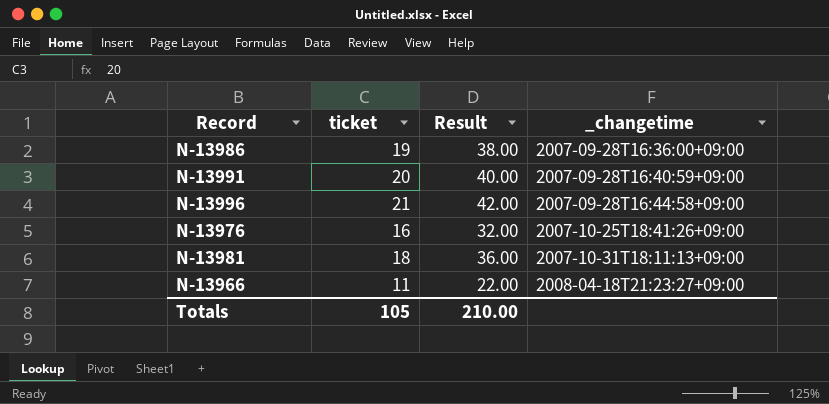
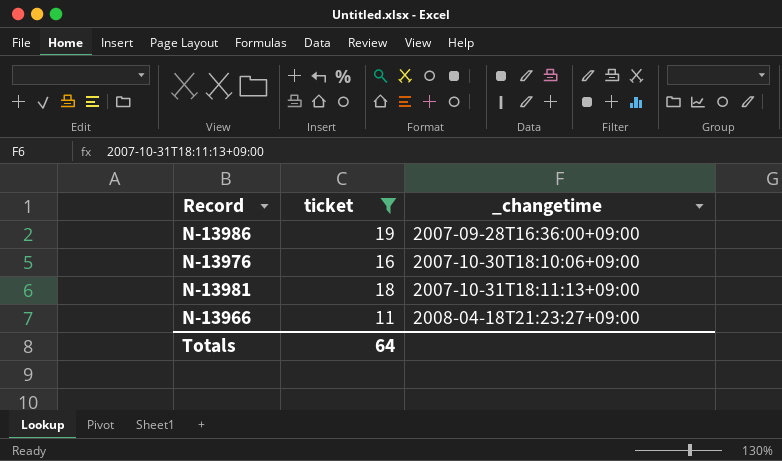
filter: none -> ticket <= 19
column Result | formula: [ticket] * 2 -> none
N-13976 | _changetime: 2007-10-25T18:41:26+09:00 -> 2007-10-30T18:10:06+09:00
Totals | ticket: 105 -> 64

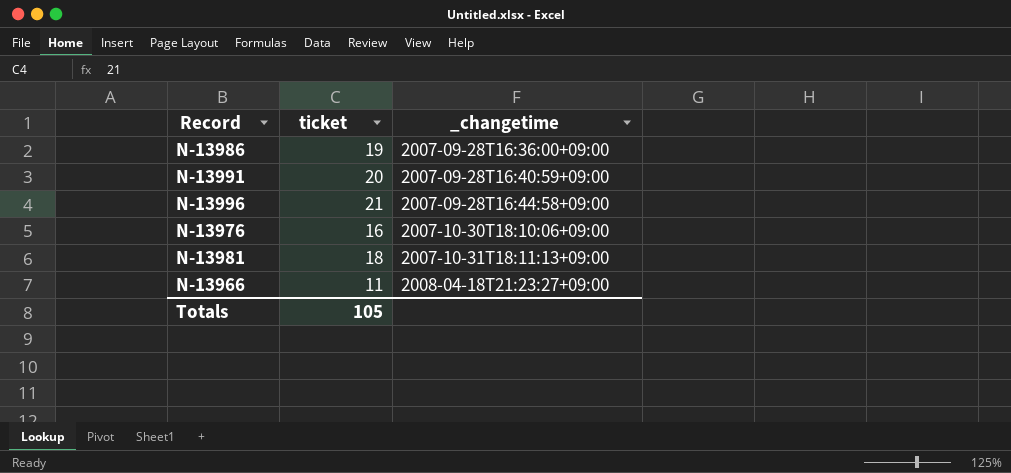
filter: ticket <= 19 -> none
Totals | ticket: 64 -> 105

